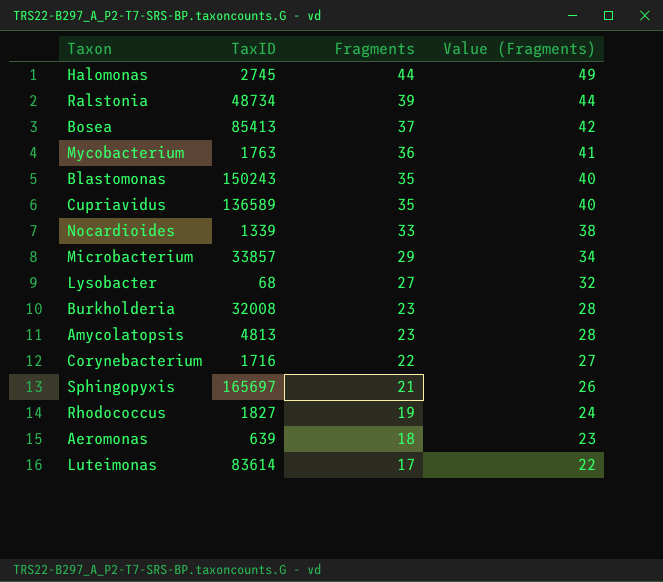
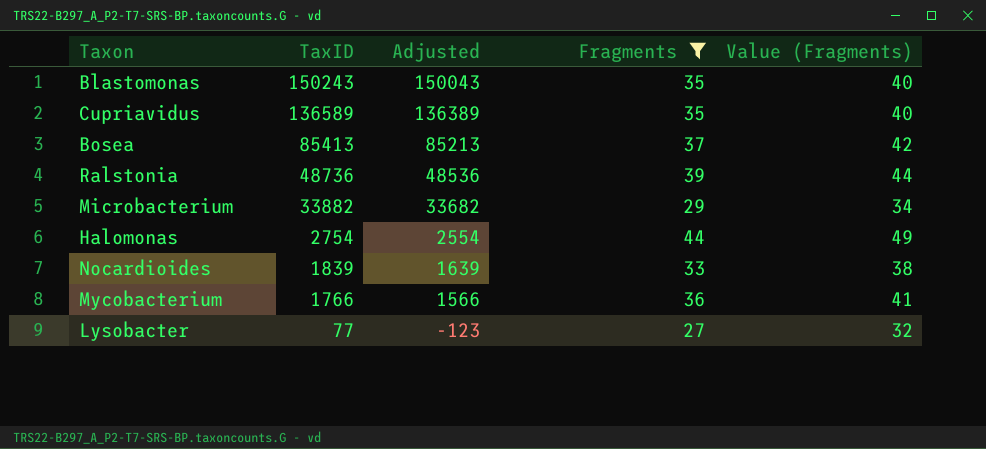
filter: none -> Fragments >= 27
row order: Fragments descending -> TaxID descending
column Adjusted | formula: none -> [TaxID] - 200
Ralstonia | TaxID: 48734 -> 48736
Microbacterium | TaxID: 33857 -> 33882
Halomonas | TaxID: 2745 -> 2754
Nocardioides | TaxID: 1339 -> 1839
Mycobacterium | TaxID: 1763 -> 1766
Lysobacter | TaxID: 68 -> 77

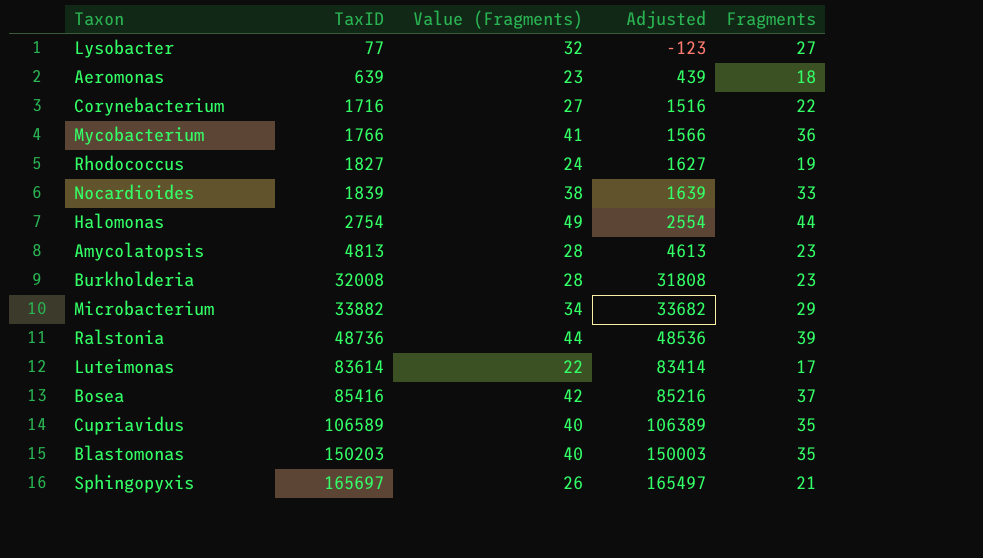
filter: Fragments >= 27 -> none
row order: TaxID descending -> TaxID ascending
column Value (Fragments) | position: 5 -> 3
Bosea | TaxID: 85413 -> 85416
Bosea | Adjusted: 85213 -> 85216
Cupriavidus | TaxID: 136589 -> 106589
Cupriavidus | Adjusted: 136389 -> 106389
Blastomonas | TaxID: 150243 -> 150203
Blastomonas | Adjusted: 150043 -> 150003

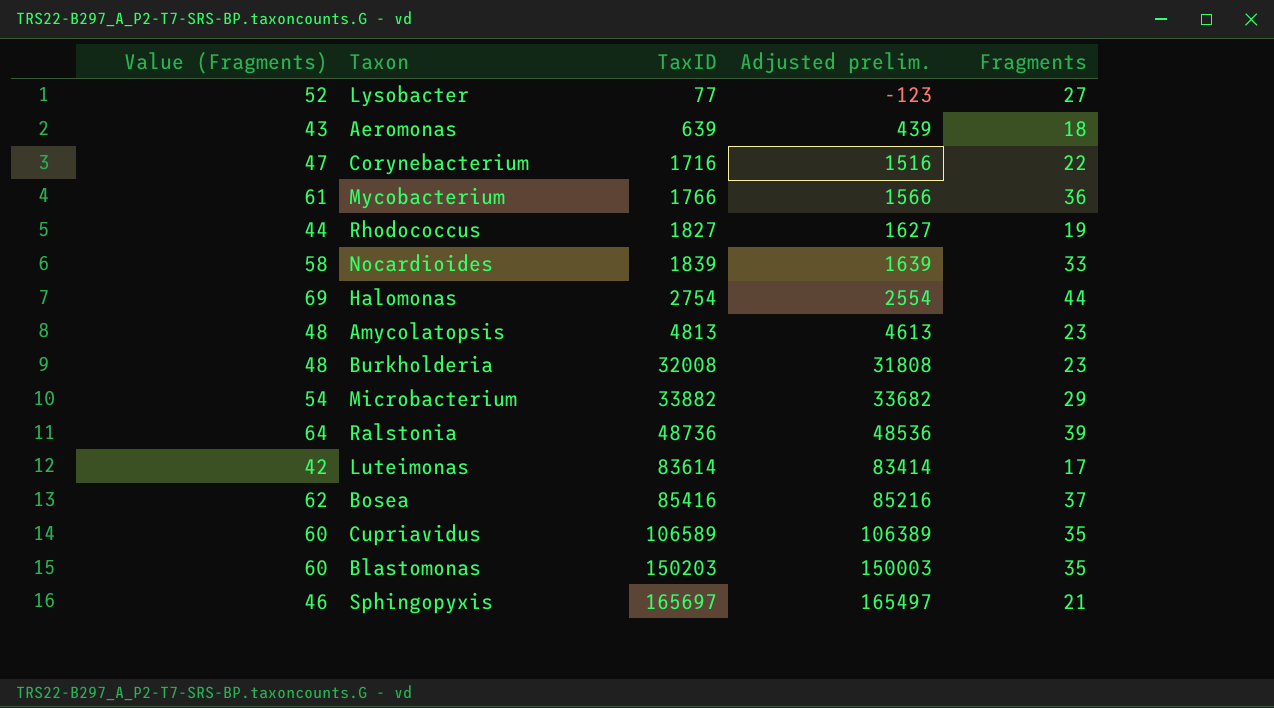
column Value (Fragments) | formula: [Fragments] + 5 -> [Fragments] + 25
column Value (Fragments) | position: 3 -> 1
column name: Adjusted -> Adjusted prelim.

